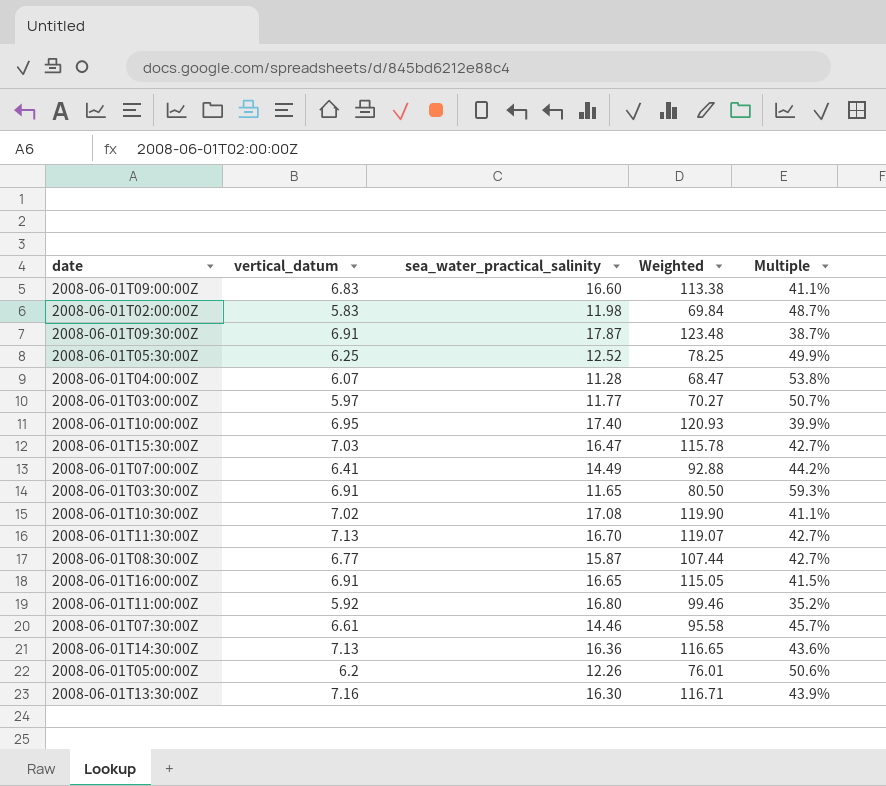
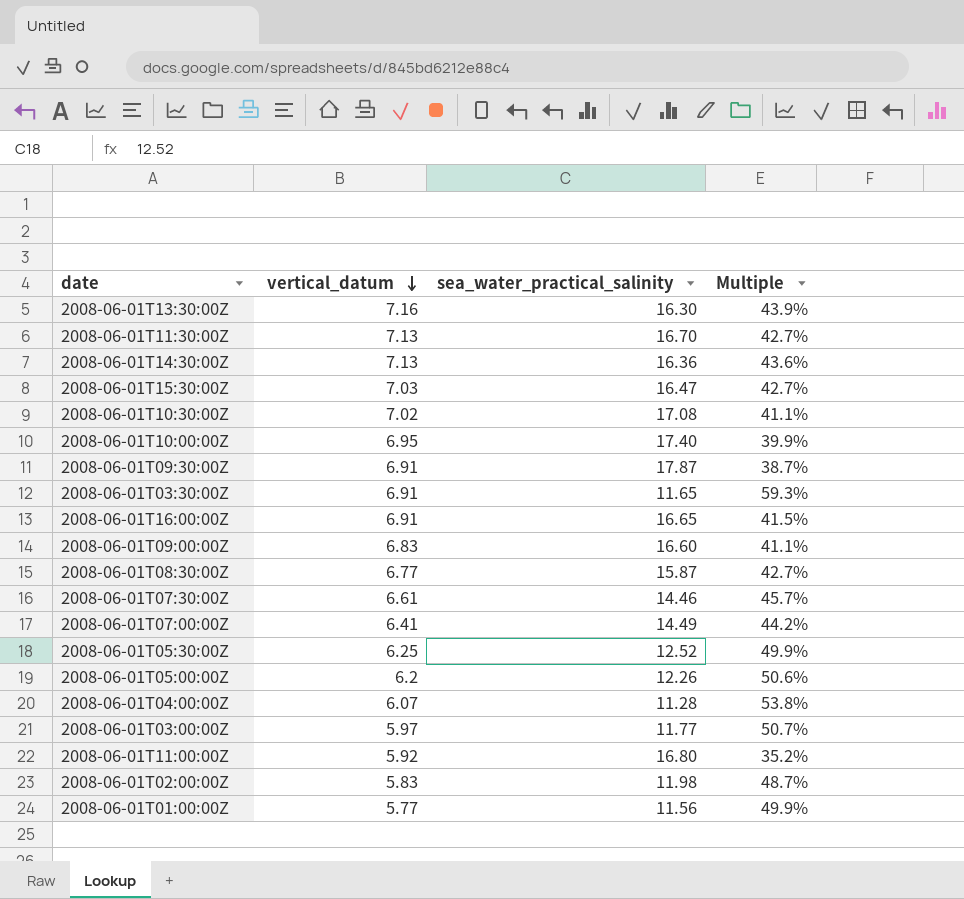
row order: none -> vertical_datum descending
column Weighted | formula: [vertical_datum] * [sea_water_practical_salinity] -> none
row 2008-06-01T01:00:00Z: none -> 5.77 | 11.56 | 49.9%

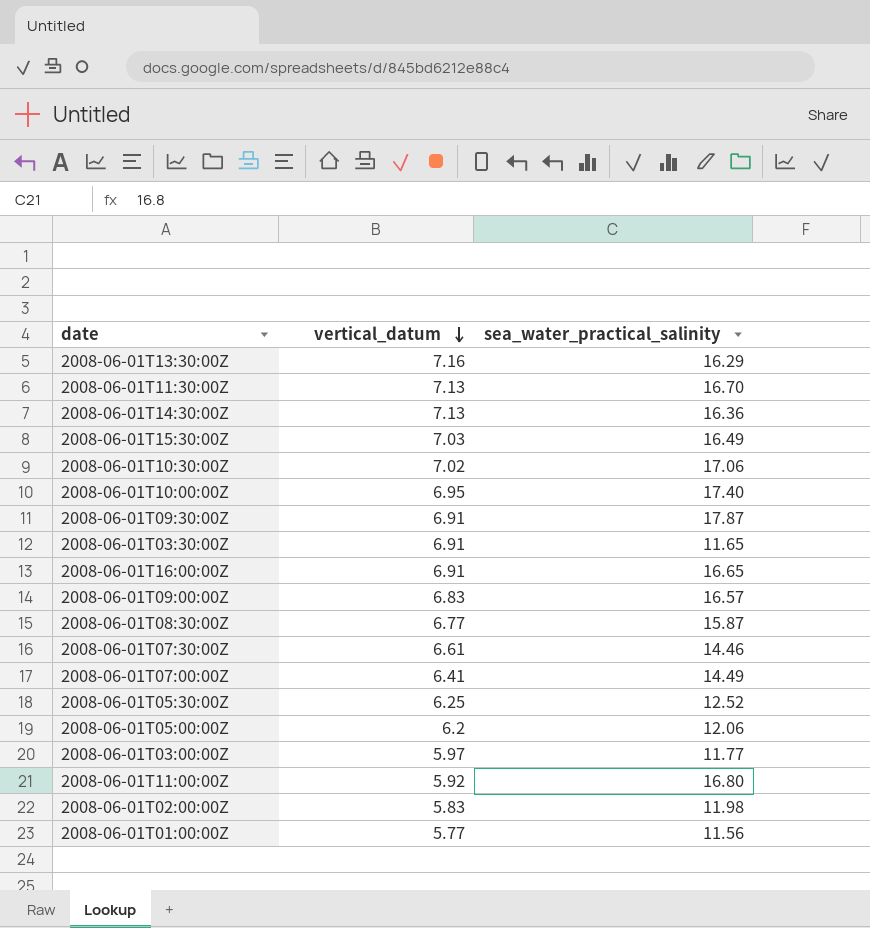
column Multiple | formula: [vertical_datum] / [sea_water_practical_salinity] -> none
row 2008-06-01T04:00:00Z: 6.07 | 11.28 | 53.8% -> none
2008-06-01T13:30:00Z | sea_water_practical_salinity: 16.30 -> 16.29
2008-06-01T15:30:00Z | sea_water_practical_salinity: 16.47 -> 16.49
2008-06-01T10:30:00Z | sea_water_practical_salinity: 17.08 -> 17.06
2008-06-01T09:00:00Z | sea_water_practical_salinity: 16.60 -> 16.57
2008-06-01T05:00:00Z | sea_water_practical_salinity: 12.26 -> 12.06

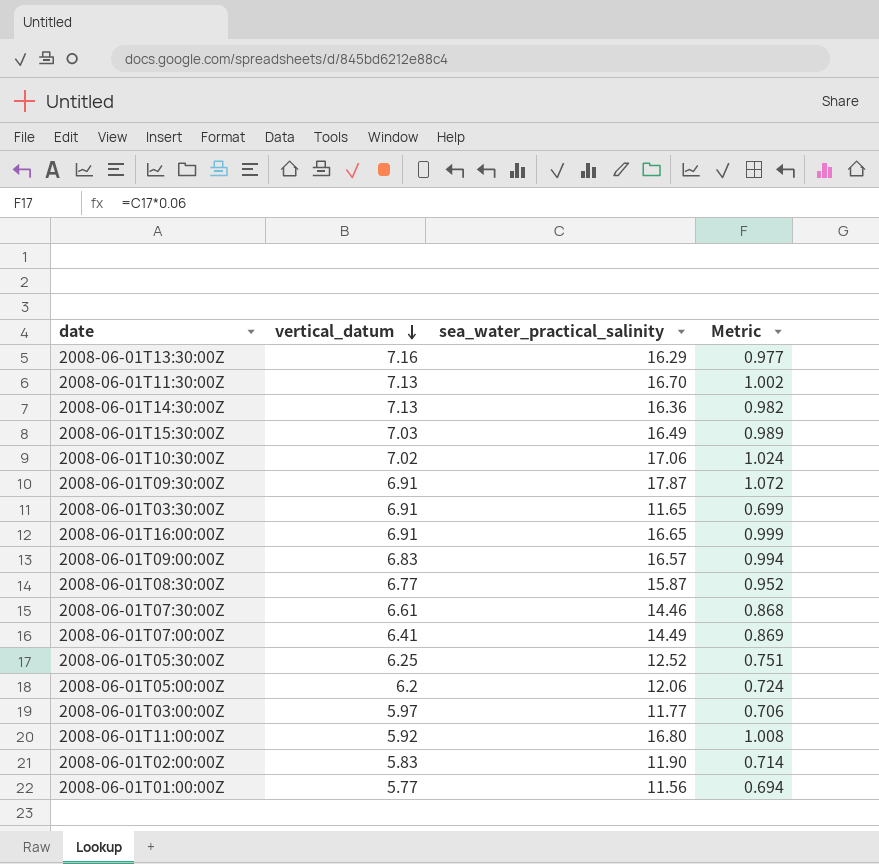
column Metric | formula: none -> [sea_water_practical_salinity] * 0.06
row 2008-06-01T10:00:00Z: 6.95 | 17.40 -> none
2008-06-01T02:00:00Z | sea_water_practical_salinity: 11.98 -> 11.90

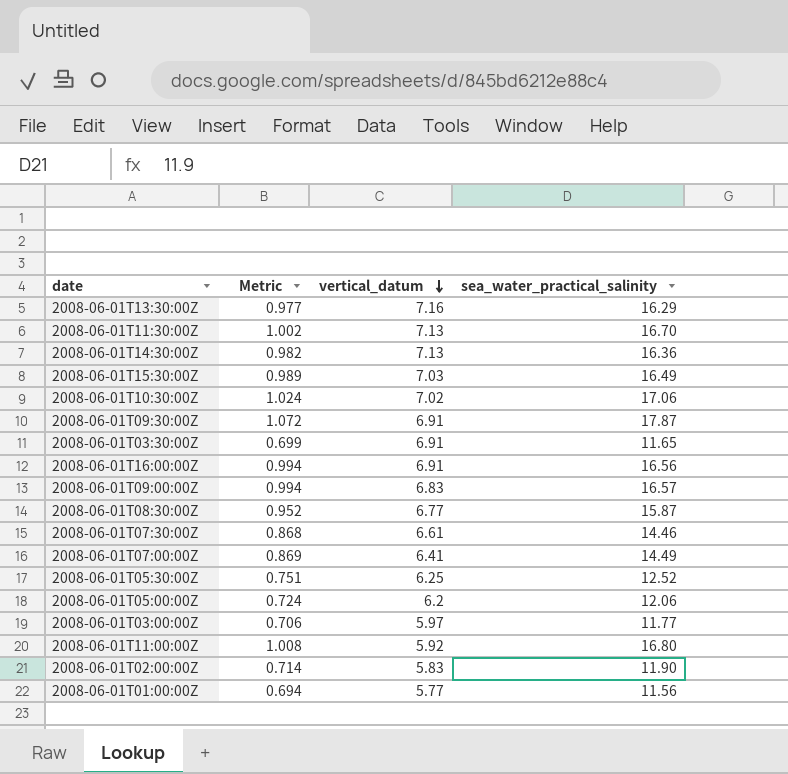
column Metric | position: 4 -> 2
2008-06-01T16:00:00Z | Metric: 0.999 -> 0.994
2008-06-01T16:00:00Z | sea_water_practical_salinity: 16.65 -> 16.56

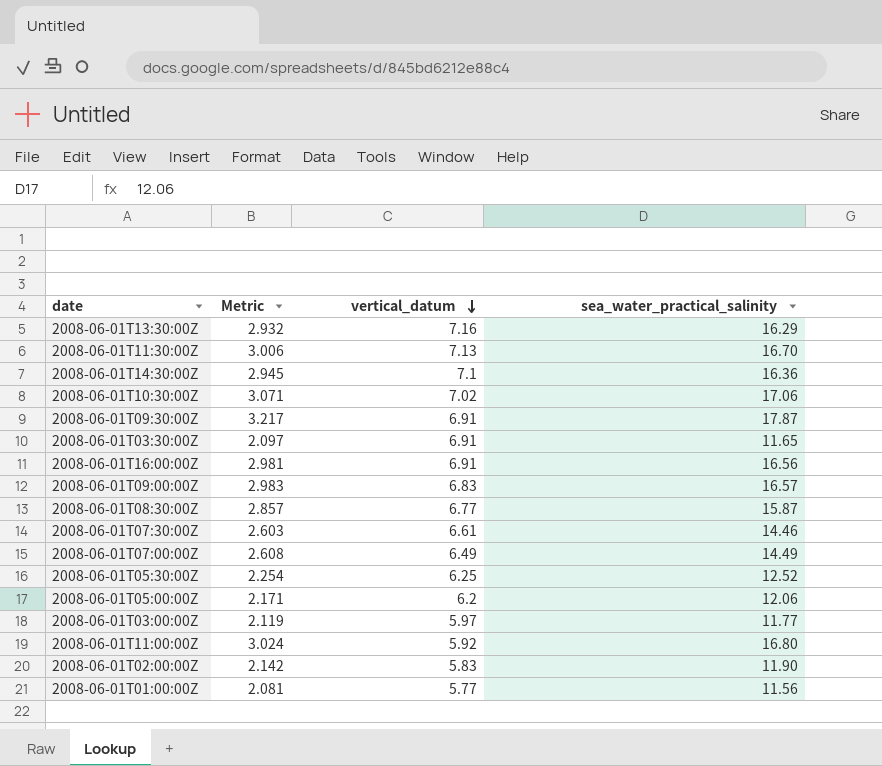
column Metric | formula: [sea_water_practical_salinity] * 0.06 -> [sea_water_practical_salinity] * 0.18
row 2008-06-01T15:30:00Z: 0.989 | 7.03 | 16.49 -> none
2008-06-01T14:30:00Z | vertical_datum: 7.13 -> 7.1
2008-06-01T07:00:00Z | vertical_datum: 6.41 -> 6.49

